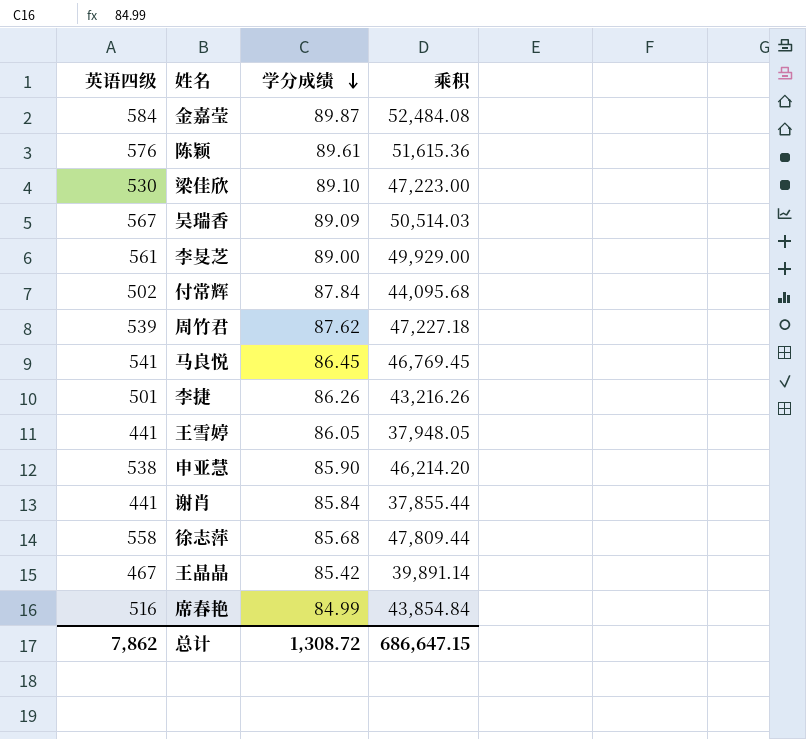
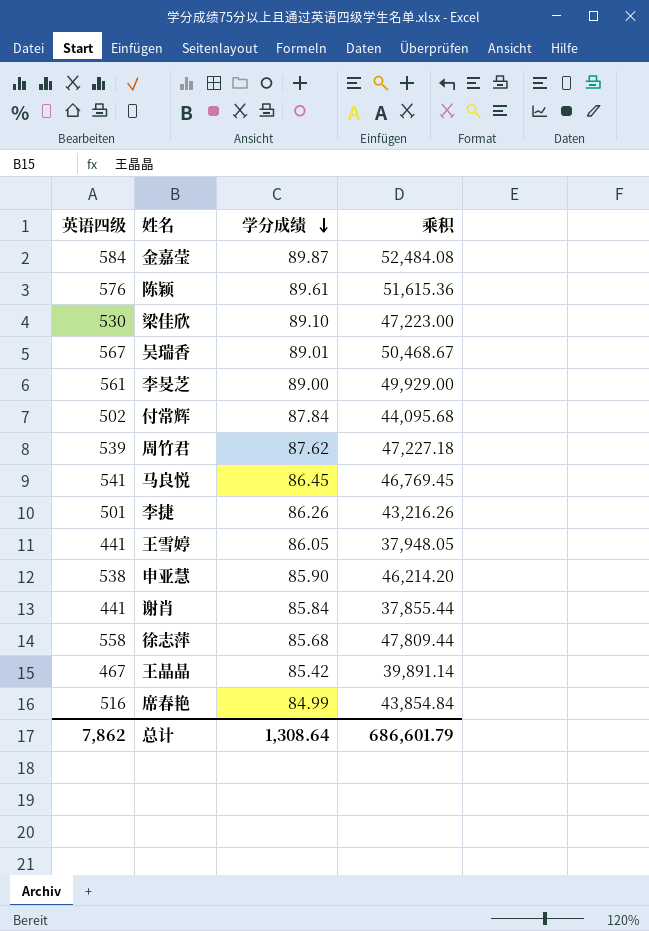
吴瑞香 | 学分成绩: 89.09 -> 89.01
吴瑞香 | 乘积: 50,514.03 -> 50,468.67
总计 | 学分成绩: 1,308.72 -> 1,308.64
总计 | 乘积: 686,647.15 -> 686,601.79

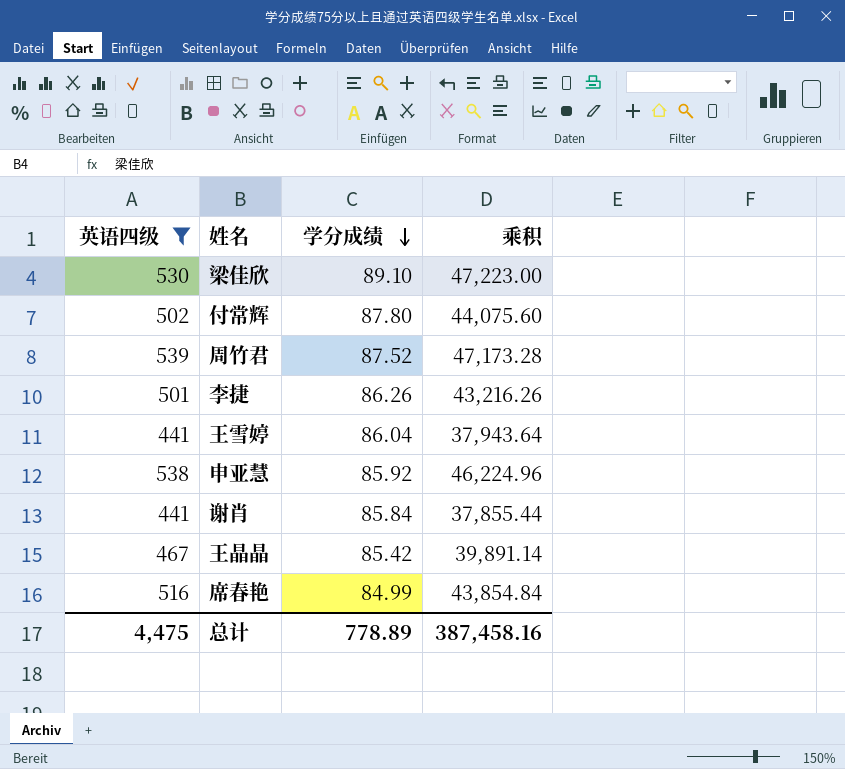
filter: none -> 英语四级 <= 539
付常辉 | 学分成绩: 87.84 -> 87.80
付常辉 | 乘积: 44,095.68 -> 44,075.60
周竹君 | 学分成绩: 87.62 -> 87.52
周竹君 | 乘积: 47,227.18 -> 47,173.28
王雪婷 | 学分成绩: 86.05 -> 86.04
王雪婷 | 乘积: 37,948.05 -> 37,943.64
申亚慧 | 学分成绩: 85.90 -> 85.92
申亚慧 | 乘积: 46,214.20 -> 46,224.96
总计 | 英语四级: 7,862 -> 4,475
总计 | 学分成绩: 1,308.64 -> 778.89
总计 | 乘积: 686,601.79 -> 387,458.16

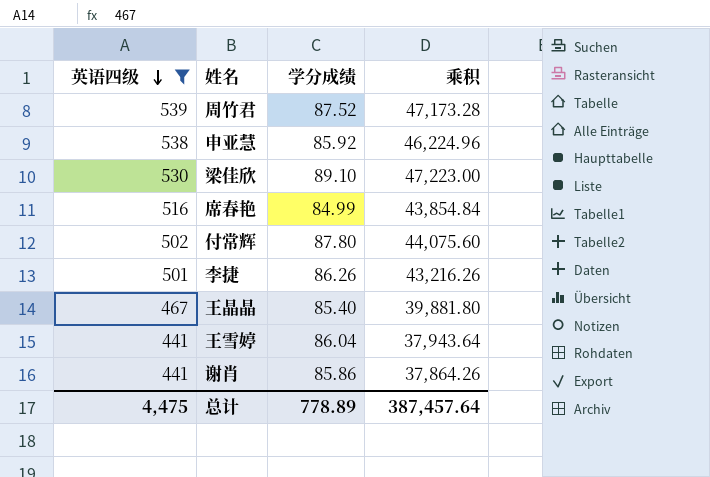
row order: 学分成绩 descending -> 英语四级 descending
王晶晶 | 学分成绩: 85.42 -> 85.40
王晶晶 | 乘积: 39,891.14 -> 39,881.80
谢肖 | 学分成绩: 85.84 -> 85.86
谢肖 | 乘积: 37,855.44 -> 37,864.26
总计 | 乘积: 387,458.16 -> 387,457.64

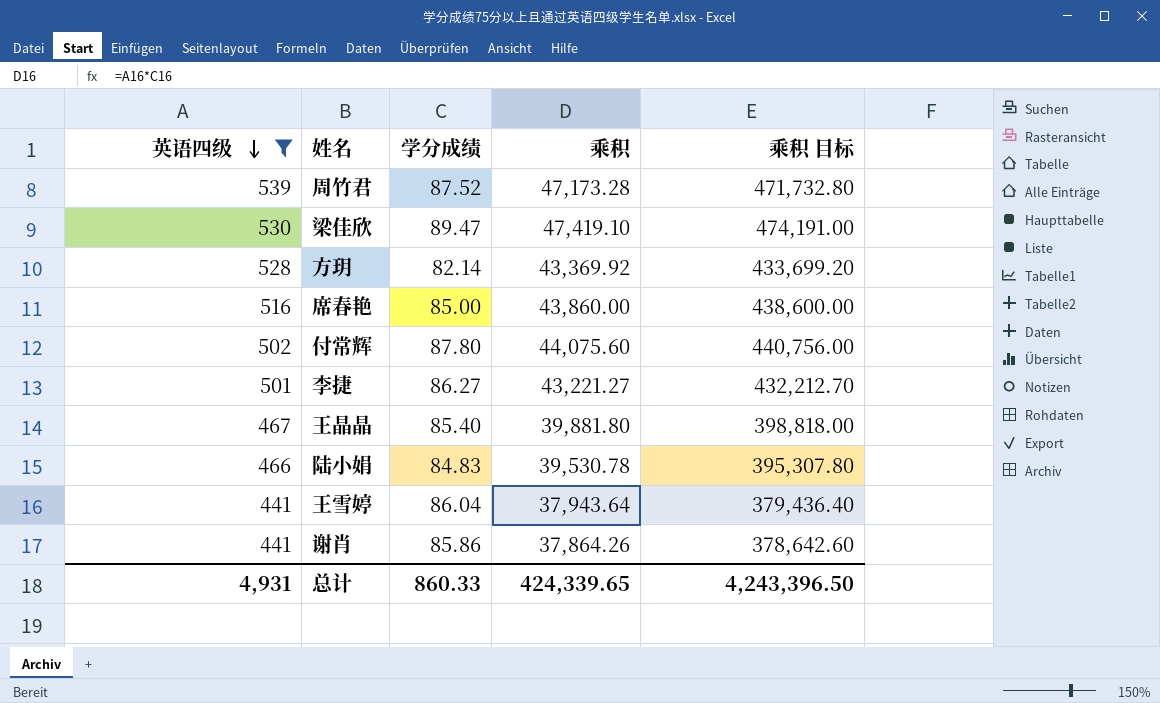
column 乘积 目标 | formula: none -> [乘积] * 10
row 申亚慧: 538 | 85.92 | 46,224.96 -> none
梁佳欣 | 学分成绩: 89.10 -> 89.47
梁佳欣 | 乘积: 47,223.00 -> 47,419.10
row 方玥: none -> 528 | 82.14 | 43,369.92 | 433,699.20
席春艳 | 学分成绩: 84.99 -> 85.00
席春艳 | 乘积: 43,854.84 -> 43,860.00
李捷 | 学分成绩: 86.26 -> 86.27
李捷 | 乘积: 43,216.26 -> 43,221.27
row 陆小娟: none -> 466 | 84.83 | 39,530.78 | 395,307.80
总计 | 英语四级: 4,475 -> 4,931
总计 | 学分成绩: 778.89 -> 860.33
总计 | 乘积: 387,457.64 -> 424,339.65

